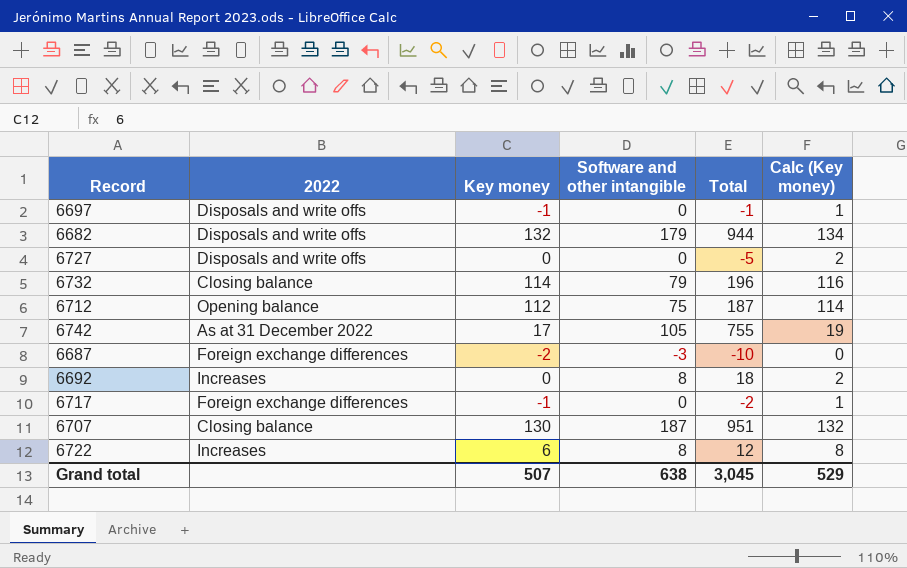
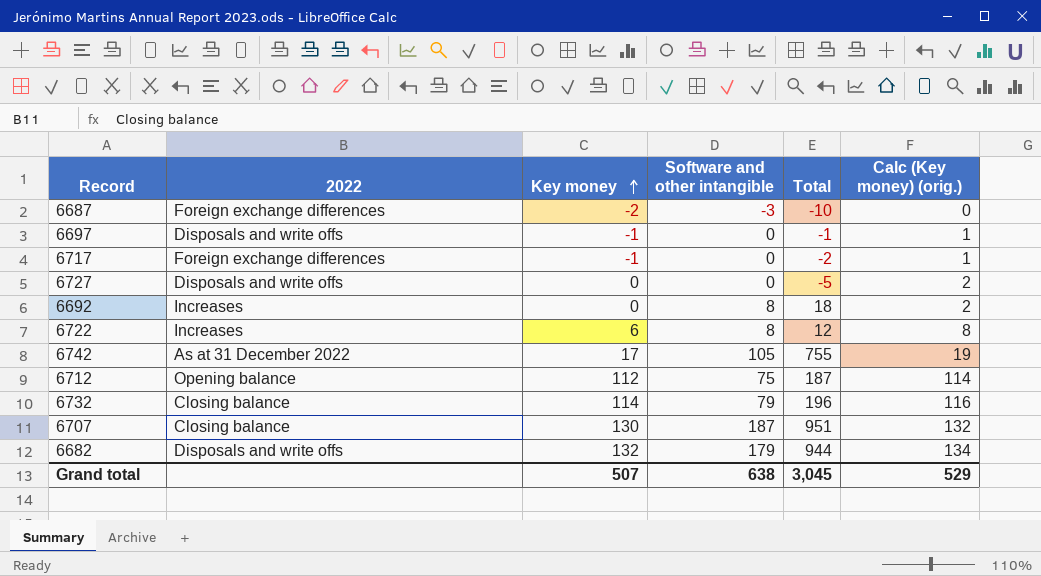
row order: none -> Key money ascending
column name: Calc (Key money) -> Calc (Key money) (orig.)

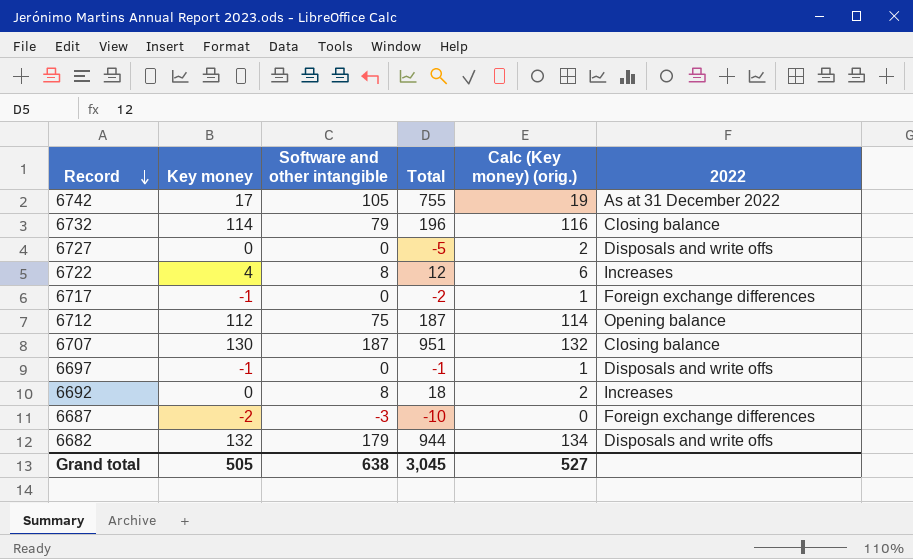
row order: Key money ascending -> Record descending
column 2022 | position: 2 -> 6
6722 | Key money: 6 -> 4
6722 | Calc (Key money) (orig.): 8 -> 6
Grand total | Key money: 507 -> 505
Grand total | Calc (Key money) (orig.): 529 -> 527

